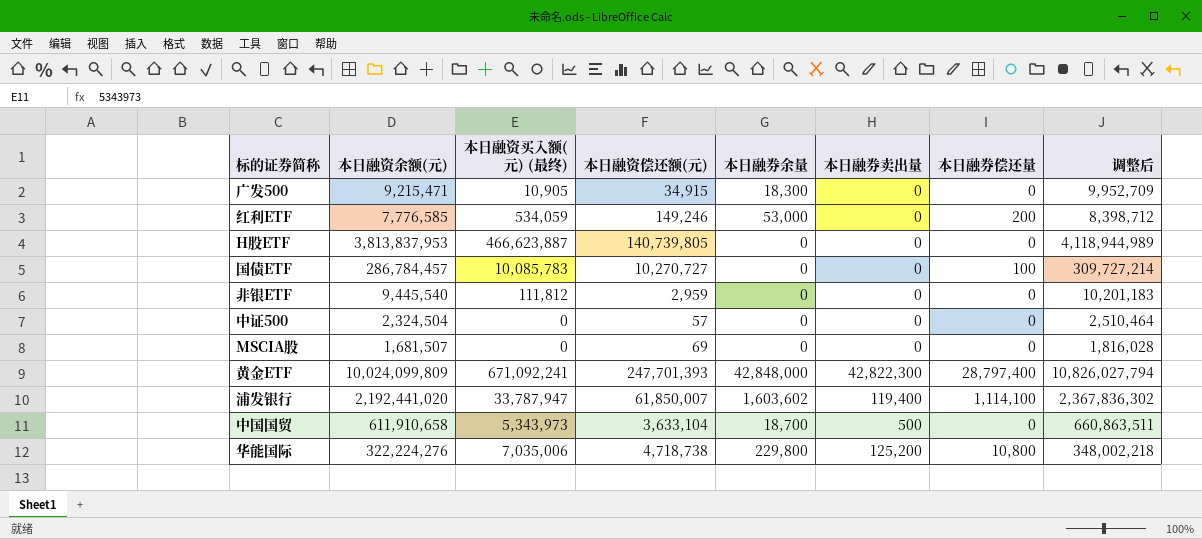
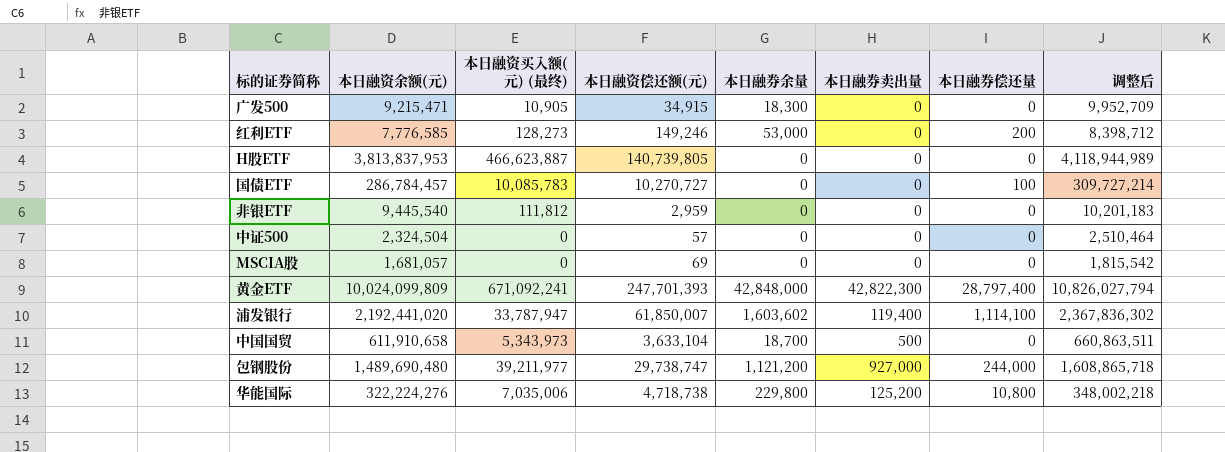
红利ETF | 本日融资买入额(元) (最终): 534,059 -> 128,273
MSCIA股 | 本日融资余额(元): 1,681,507 -> 1,681,057
MSCIA股 | 调整后: 1,816,028 -> 1,815,542
row 包钢股份: none -> 1,489,690,480 | 39,211,977 | 29,738,747 | 1,121,200 | 927,000 | 244,000 | 1,608,865,718

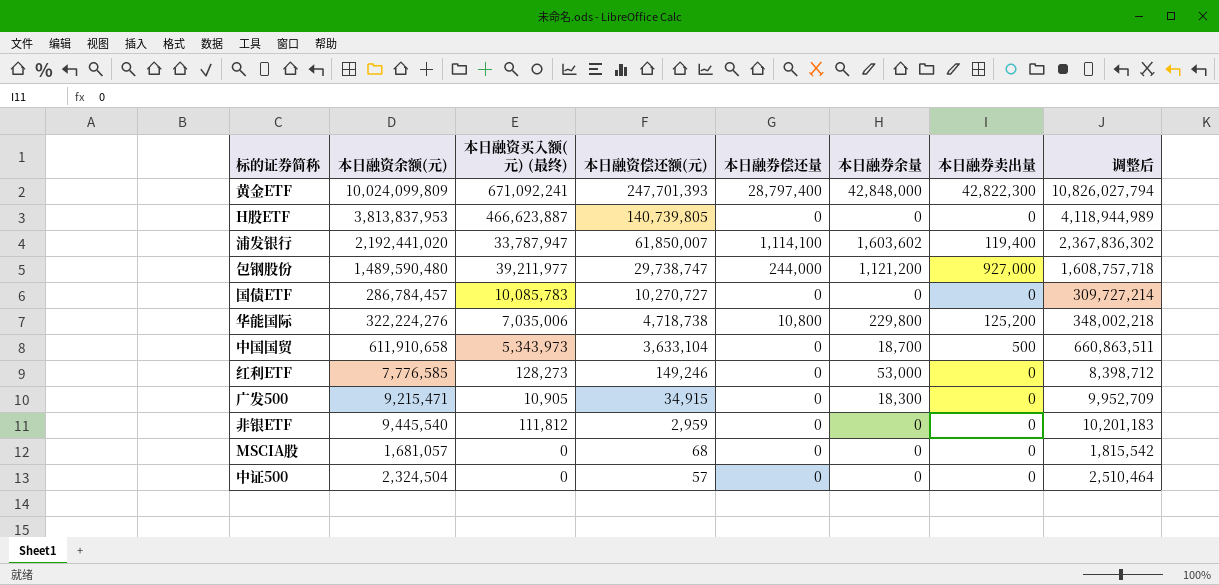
row order: none -> 本日融资偿还额(元) descending
column 本日融券偿还量 | position: 7 -> 5
包钢股份 | 本日融资余额(元): 1,489,690,480 -> 1,489,590,480
包钢股份 | 调整后: 1,608,865,718 -> 1,608,757,718
国债ETF | 本日融券偿还量: 100 -> 0
红利ETF | 本日融券偿还量: 200 -> 0
MSCIA股 | 本日融资偿还额(元): 69 -> 68

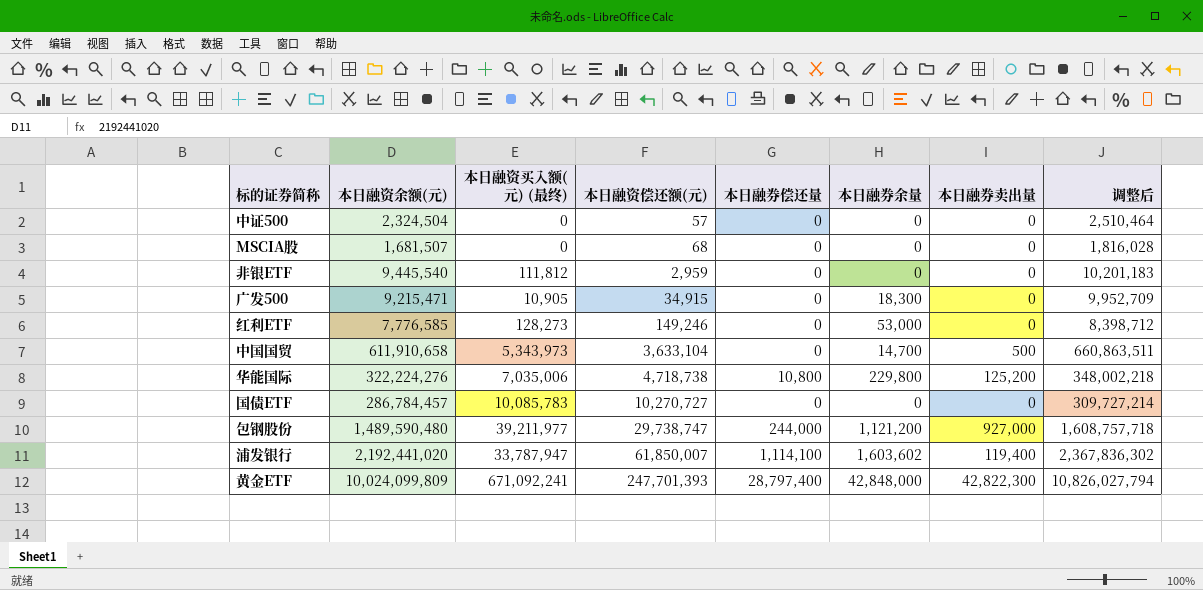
row order: 本日融资偿还额(元) descending -> 本日融资偿还额(元) ascending
row H股ETF: 3,813,837,953 | 466,623,887 | 140,739,805 | 0 | 0 | 0 | 4,118,944,989 -> none
MSCIA股 | 本日融资余额(元): 1,681,057 -> 1,681,507
MSCIA股 | 调整后: 1,815,542 -> 1,816,028
中国国贸 | 本日融券余量: 18,700 -> 14,700

